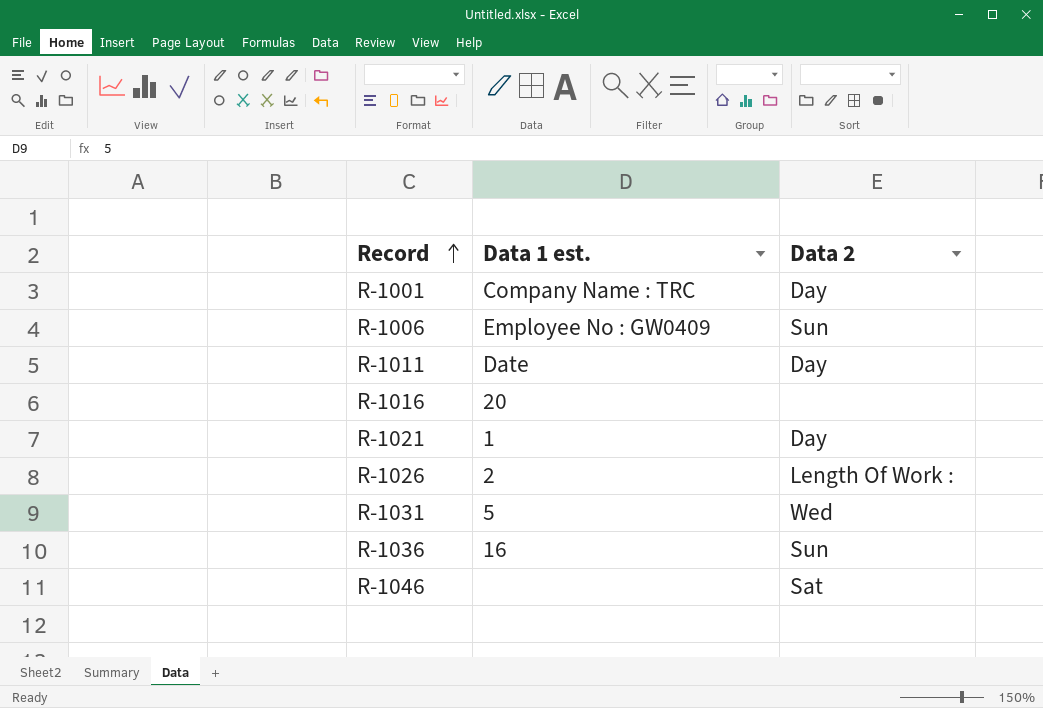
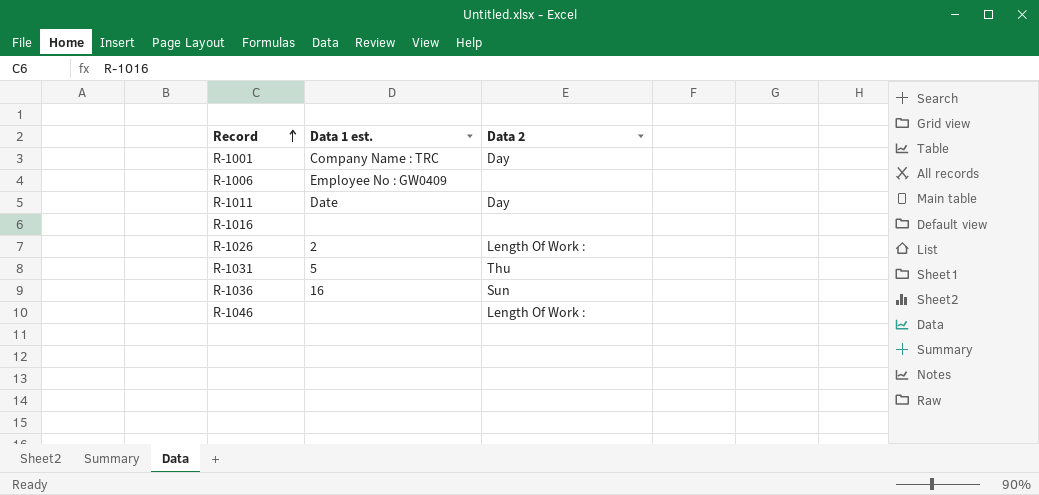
row R-1021: 1 | Day -> none
R-1006 | Data 2: Sun -> none
R-1016 | Data 1 est.: 20 -> none
R-1031 | Data 2: Wed -> Thu
R-1046 | Data 2: Sat -> Length Of Work :

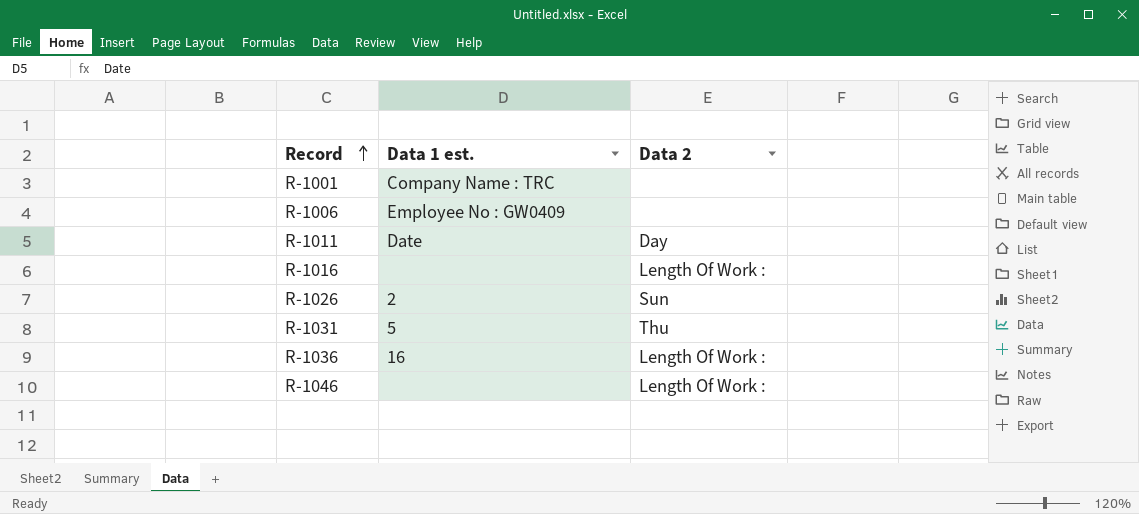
R-1001 | Data 2: Day -> none
R-1016 | Data 2: none -> Length Of Work :
R-1026 | Data 2: Length Of Work : -> Sun
R-1036 | Data 2: Sun -> Length Of Work :

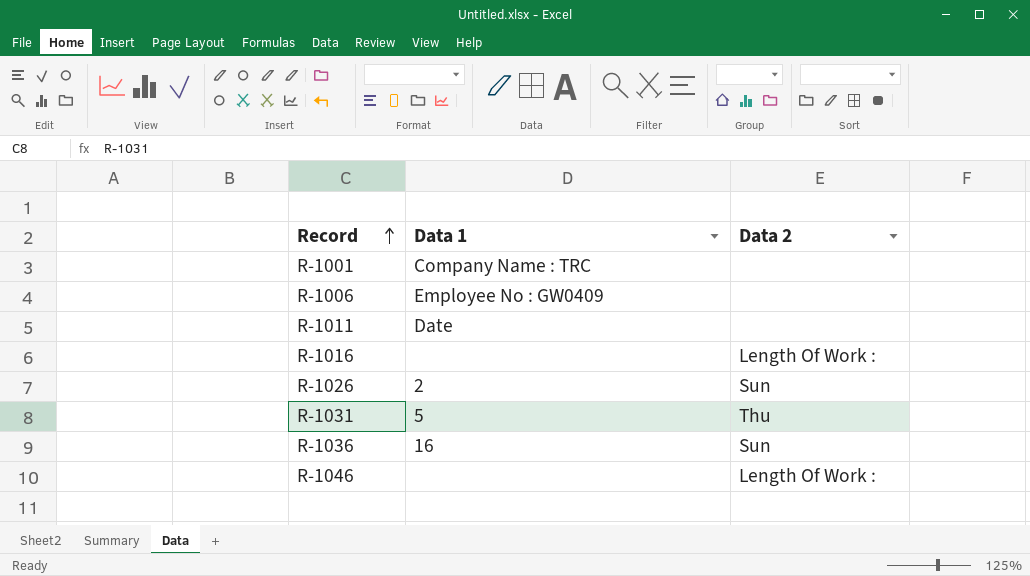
column name: Data 1 est. -> Data 1
R-1011 | Data 2: Day -> none
R-1036 | Data 2: Length Of Work : -> Sun

